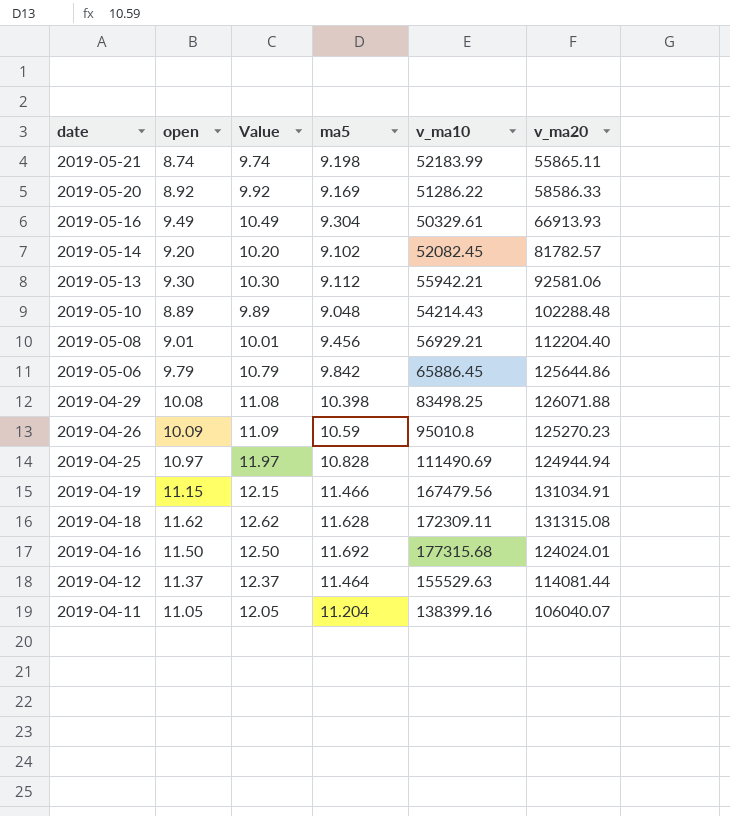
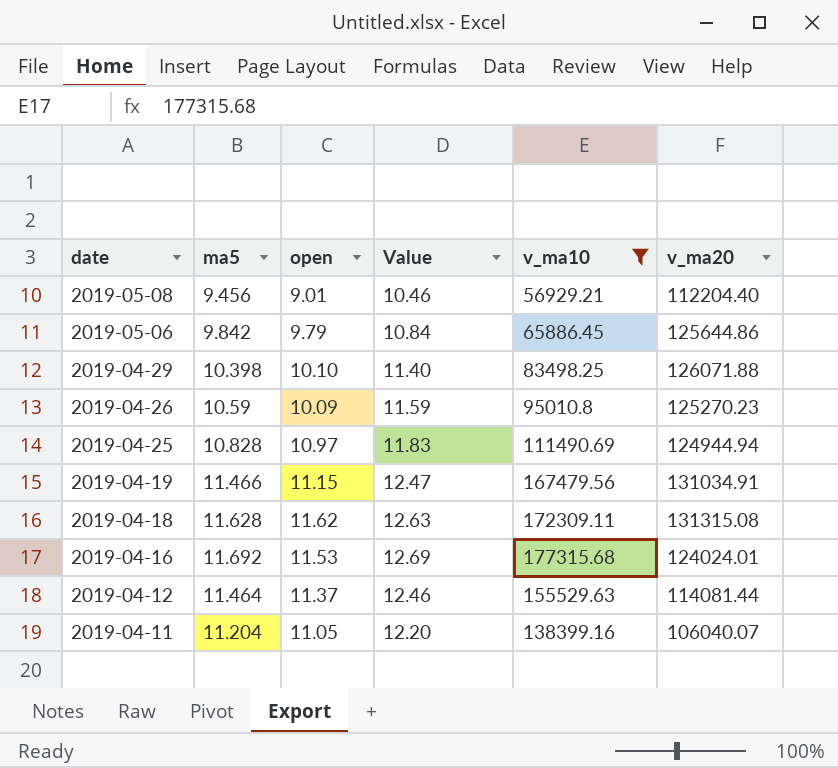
filter: none -> v_ma10 >= 56929.21
column ma5 | position: 4 -> 2
column Value | formula: [open] + 1 -> [ma5] + 1
2019-04-29 | open: 10.08 -> 10.10
2019-04-16 | open: 11.50 -> 11.53

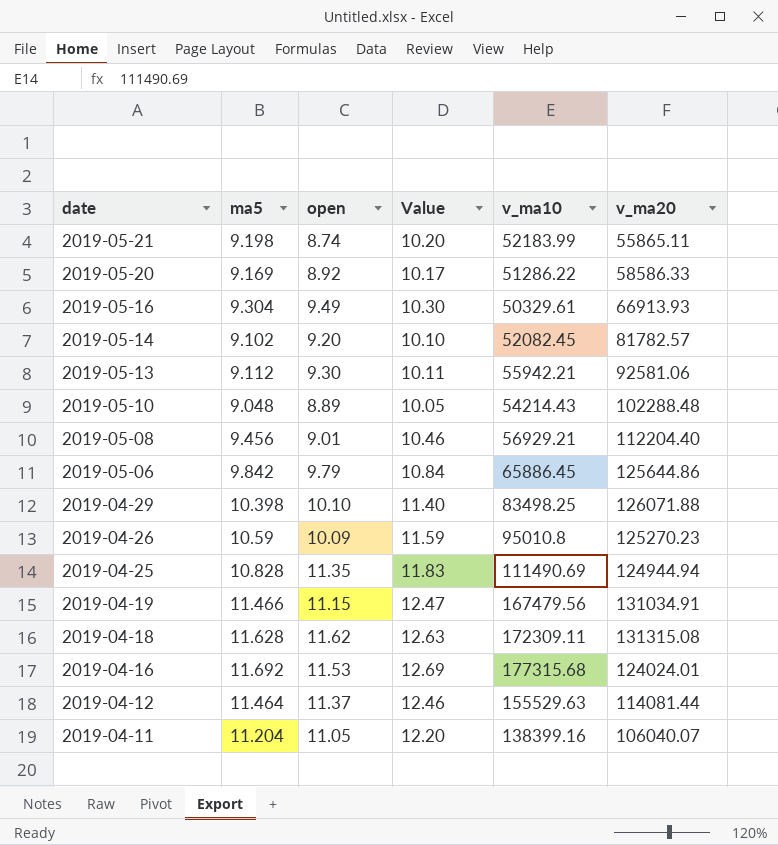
filter: v_ma10 >= 56929.21 -> none
2019-04-25 | open: 10.97 -> 11.35

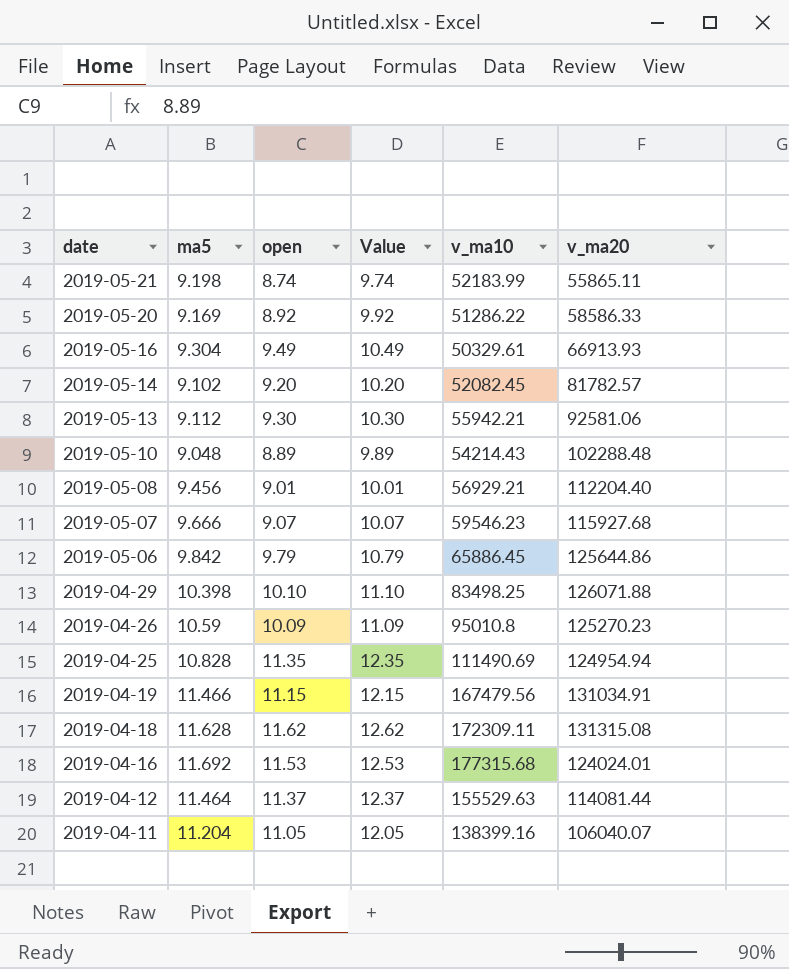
column Value | formula: [ma5] + 1 -> [open] + 1
row 2019-05-07: none -> 9.666 | 9.07 | 10.07 | 59546.23 | 115927.68
2019-04-25 | v_ma20: 124944.94 -> 124954.94

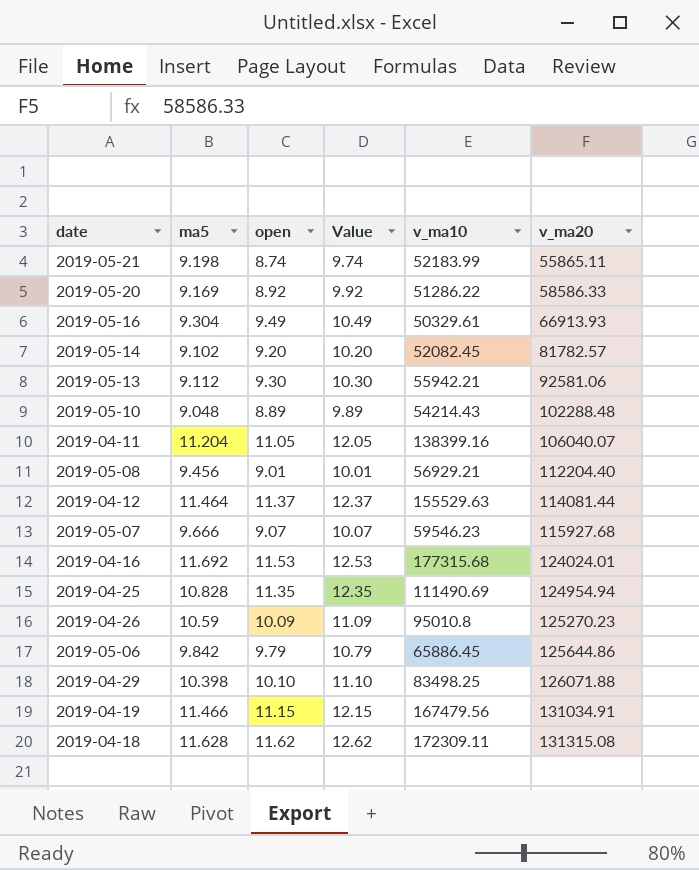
row order: date descending -> v_ma20 ascending

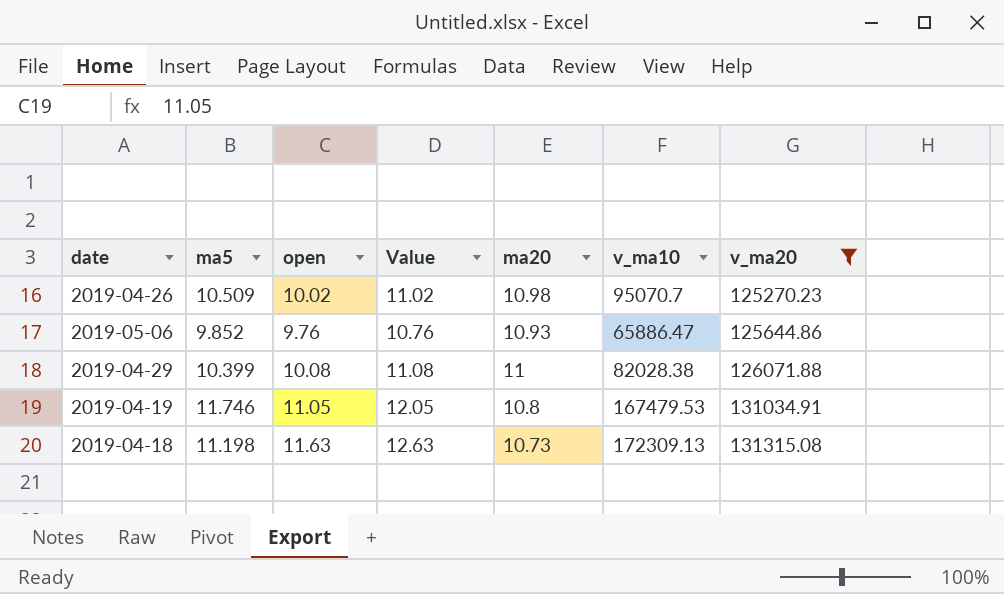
filter: none -> v_ma20 >= 125270.23
column ma20 | position: none -> 5
2019-04-26 | ma5: 10.59 -> 10.509
2019-04-26 | open: 10.09 -> 10.02
2019-04-26 | Value: 11.09 -> 11.02
2019-04-26 | v_ma10: 95010.8 -> 95070.7
2019-05-06 | ma5: 9.842 -> 9.852
2019-05-06 | open: 9.79 -> 9.76
2019-05-06 | Value: 10.79 -> 10.76
2019-05-06 | v_ma10: 65886.45 -> 65886.47
2019-04-29 | ma5: 10.398 -> 10.399
2019-04-29 | open: 10.10 -> 10.08
2019-04-29 | Value: 11.10 -> 11.08
2019-04-29 | v_ma10: 83498.25 -> 82028.38
2019-04-19 | ma5: 11.466 -> 11.746
2019-04-19 | open: 11.15 -> 11.05
2019-04-19 | Value: 12.15 -> 12.05
2019-04-19 | v_ma10: 167479.56 -> 167479.53
2019-04-18 | ma5: 11.628 -> 11.198
2019-04-18 | open: 11.62 -> 11.63
2019-04-18 | Value: 12.62 -> 12.63
2019-04-18 | v_ma10: 172309.11 -> 172309.13

